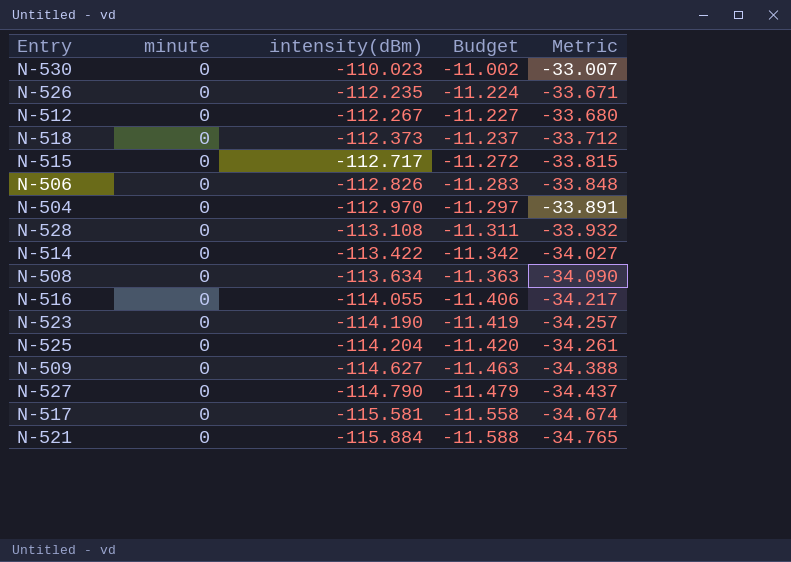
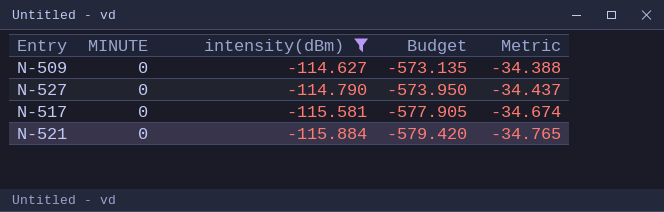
filter: none -> intensity(dBm) <= -114.627
column name: minute -> MINUTE
column Budget | formula: [intensity(dBm)] * 0.1 -> [intensity(dBm)] * 5

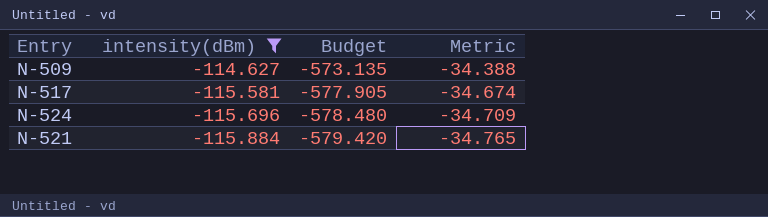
column MINUTE | position: 2 -> none
row N-527: 0 | -114.790 | -573.950 | -34.437 -> none
row N-524: none -> -115.696 | -578.480 | -34.709

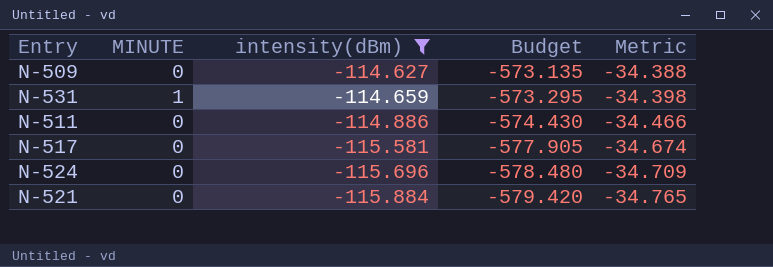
column MINUTE | position: none -> 2
row N-531: none -> 1 | -114.659 | -573.295 | -34.398
row N-511: none -> 0 | -114.886 | -574.430 | -34.466

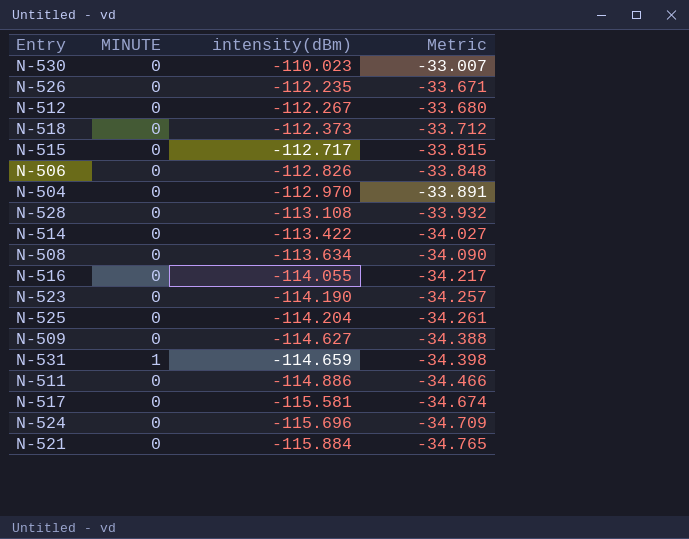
filter: intensity(dBm) <= -114.627 -> none
column Budget | formula: [intensity(dBm)] * 5 -> none

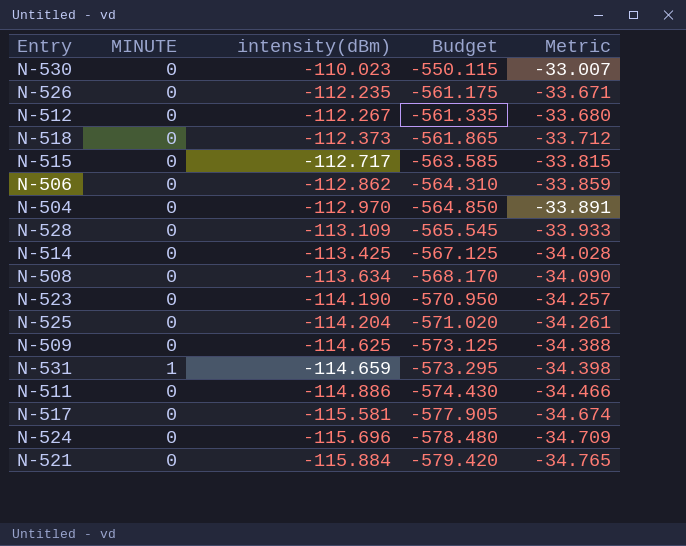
column Budget | formula: none -> [intensity(dBm)] * 5
row N-516: 0 | -114.055 | -34.217 -> none
N-506 | intensity(dBm): -112.826 -> -112.862
N-506 | Metric: -33.848 -> -33.859
N-528 | intensity(dBm): -113.108 -> -113.109
N-528 | Metric: -33.932 -> -33.933
N-514 | intensity(dBm): -113.422 -> -113.425
N-514 | Metric: -34.027 -> -34.028
N-509 | intensity(dBm): -114.627 -> -114.625

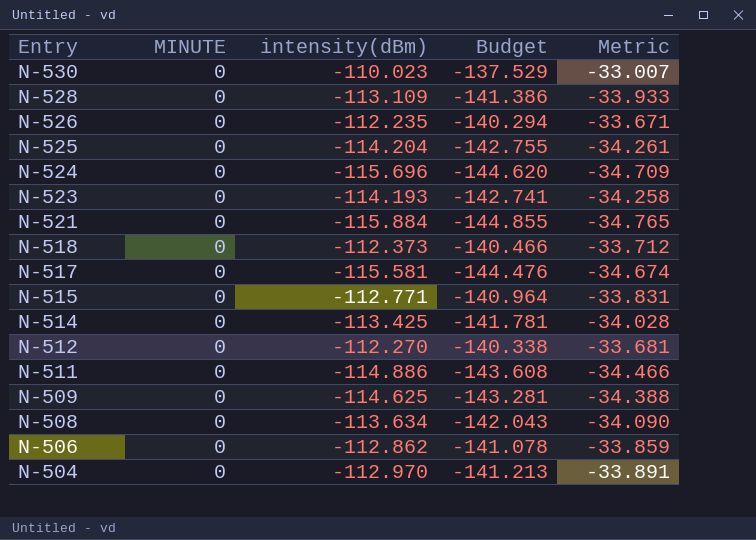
row order: intensity(dBm) descending -> Entry descending
column Budget | formula: [intensity(dBm)] * 5 -> [intensity(dBm)] * 1.25
row N-531: 1 | -114.659 | -573.295 | -34.398 -> none
N-523 | intensity(dBm): -114.190 -> -114.193
N-523 | Metric: -34.257 -> -34.258
N-515 | intensity(dBm): -112.717 -> -112.771
N-515 | Metric: -33.815 -> -33.831
N-512 | intensity(dBm): -112.267 -> -112.270
N-512 | Metric: -33.680 -> -33.681

